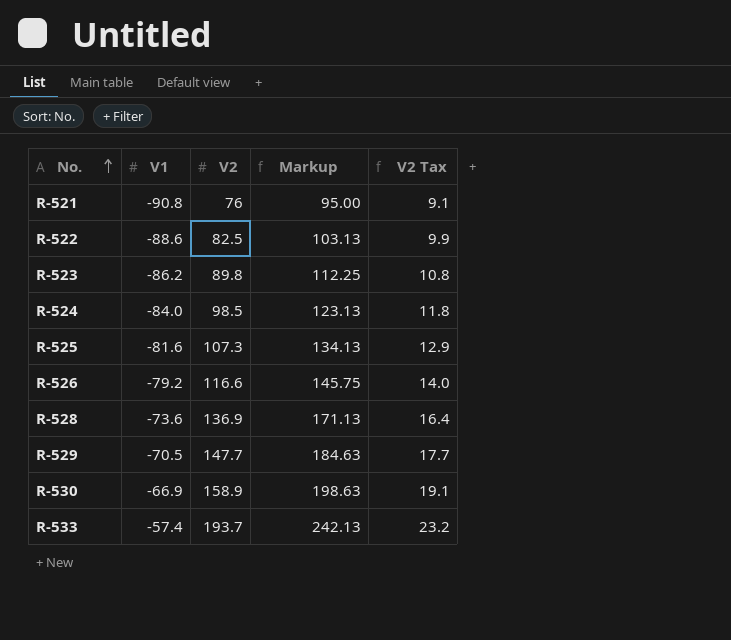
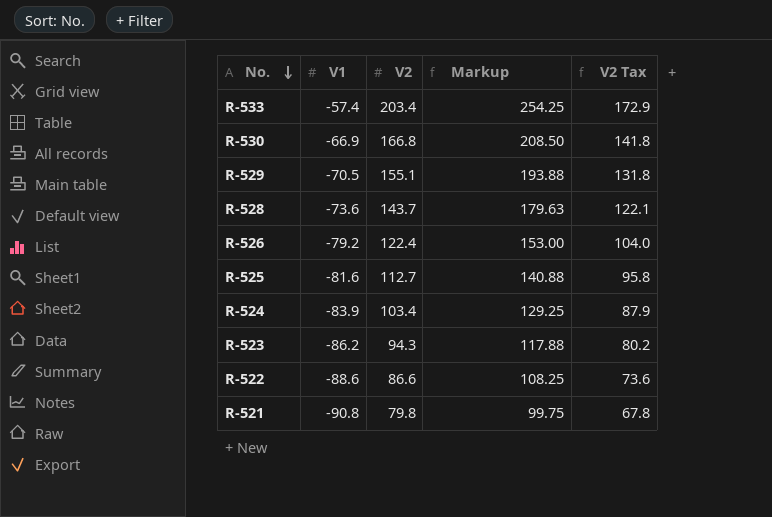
row order: No. ascending -> No. descending
column V2 Tax | formula: [V2] * 0.12 -> [V2] * 0.85
R-533 | V2: 193.7 -> 203.4
R-533 | Markup: 242.13 -> 254.25
R-530 | V2: 158.9 -> 166.8
R-530 | Markup: 198.63 -> 208.50
R-529 | V2: 147.7 -> 155.1
R-529 | Markup: 184.63 -> 193.88
R-528 | V2: 136.9 -> 143.7
R-528 | Markup: 171.13 -> 179.63
R-526 | V2: 116.6 -> 122.4
R-526 | Markup: 145.75 -> 153.00
R-525 | V2: 107.3 -> 112.7
R-525 | Markup: 134.13 -> 140.88
R-524 | V1: -84.0 -> -83.9
R-524 | V2: 98.5 -> 103.4
R-524 | Markup: 123.13 -> 129.25
R-523 | V2: 89.8 -> 94.3
R-523 | Markup: 112.25 -> 117.88
R-522 | V2: 82.5 -> 86.6
R-522 | Markup: 103.13 -> 108.25
R-521 | V2: 76 -> 79.8
R-521 | Markup: 95.00 -> 99.75

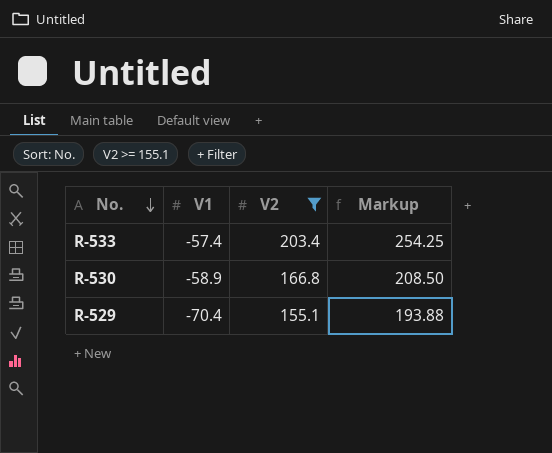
filter: none -> V2 >= 155.1
column V2 Tax | formula: [V2] * 0.85 -> none
R-530 | V1: -66.9 -> -58.9
R-529 | V1: -70.5 -> -70.4

